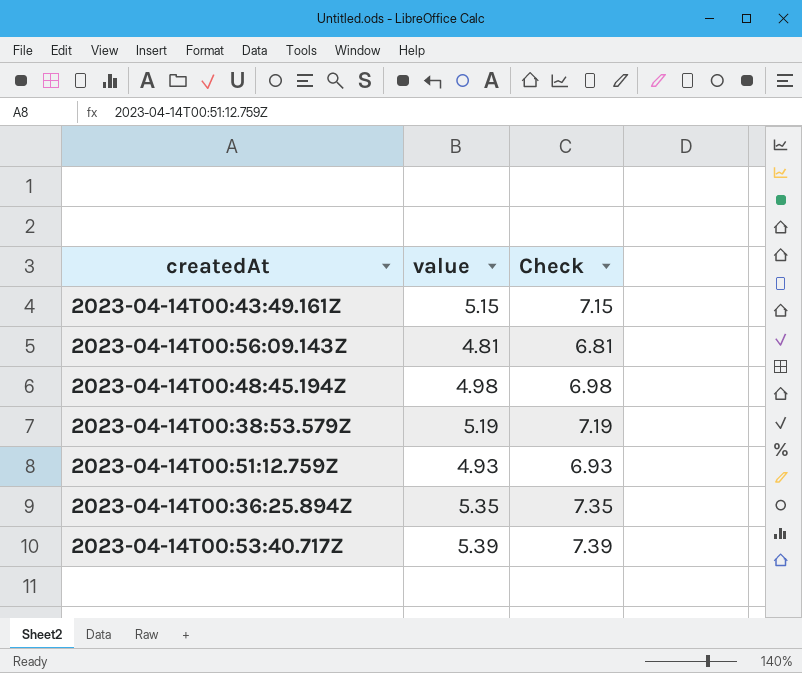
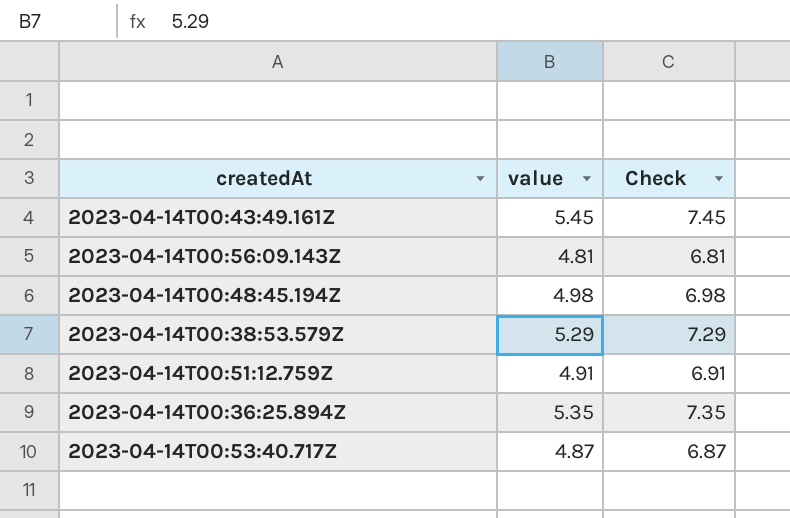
2023-04-14T00:43:49.161Z | value: 5.15 -> 5.45
2023-04-14T00:43:49.161Z | Check: 7.15 -> 7.45
2023-04-14T00:38:53.579Z | value: 5.19 -> 5.29
2023-04-14T00:38:53.579Z | Check: 7.19 -> 7.29
2023-04-14T00:51:12.759Z | value: 4.93 -> 4.91
2023-04-14T00:51:12.759Z | Check: 6.93 -> 6.91
2023-04-14T00:53:40.717Z | value: 5.39 -> 4.87
2023-04-14T00:53:40.717Z | Check: 7.39 -> 6.87

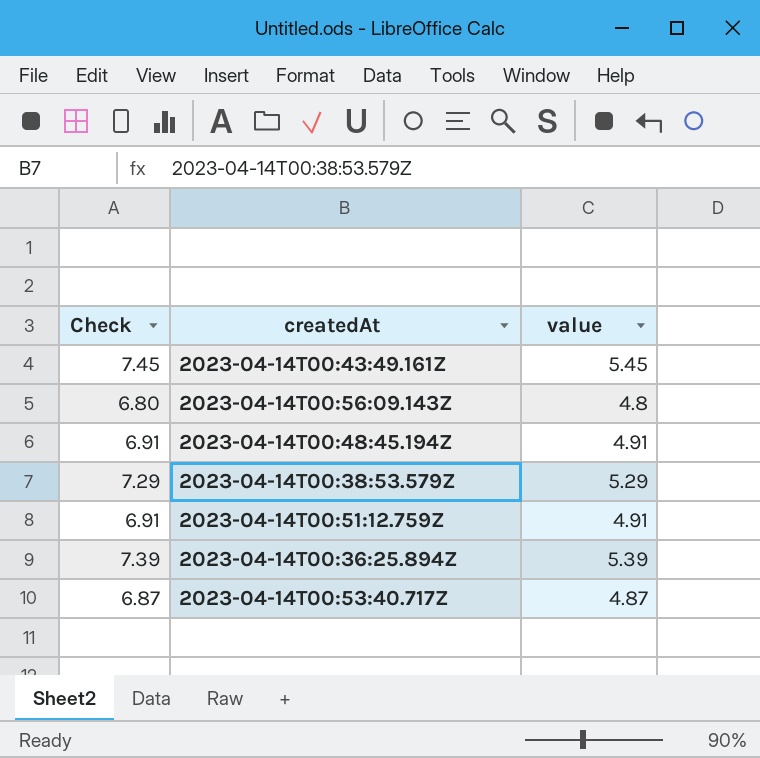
column Check | position: 3 -> 1
2023-04-14T00:56:09.143Z | Check: 6.81 -> 6.80
2023-04-14T00:56:09.143Z | value: 4.81 -> 4.8
2023-04-14T00:48:45.194Z | Check: 6.98 -> 6.91
2023-04-14T00:48:45.194Z | value: 4.98 -> 4.91
2023-04-14T00:36:25.894Z | Check: 7.35 -> 7.39
2023-04-14T00:36:25.894Z | value: 5.35 -> 5.39

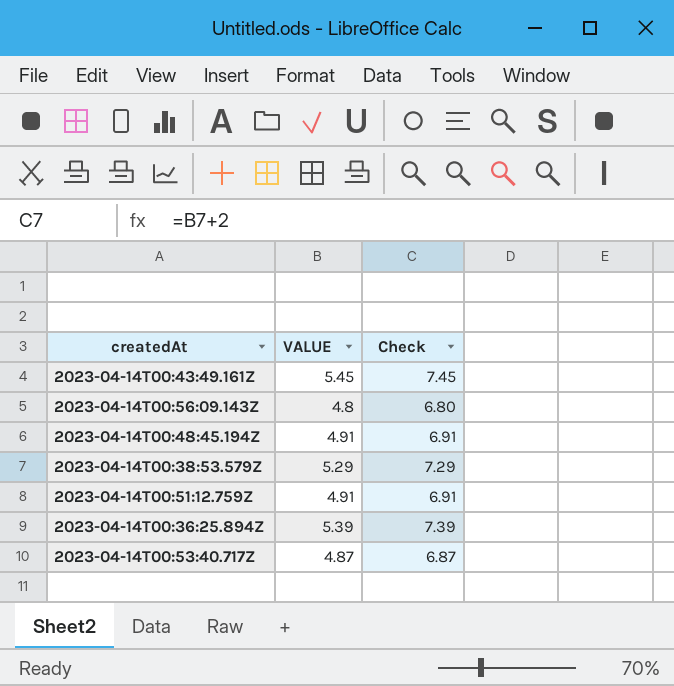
column name: value -> VALUE
column Check | position: 1 -> 3

